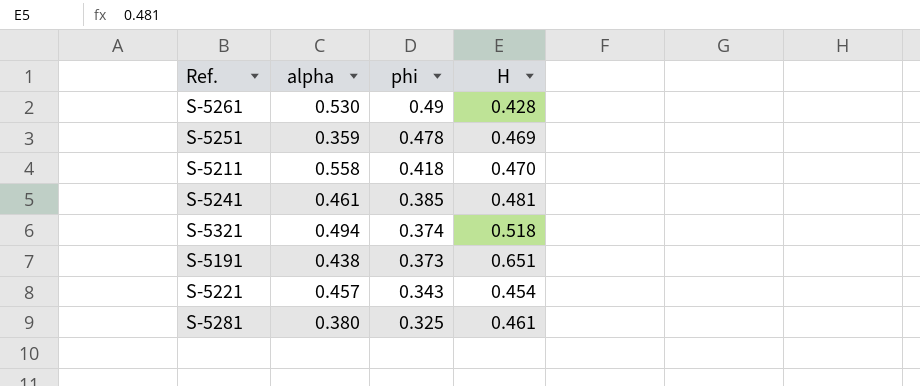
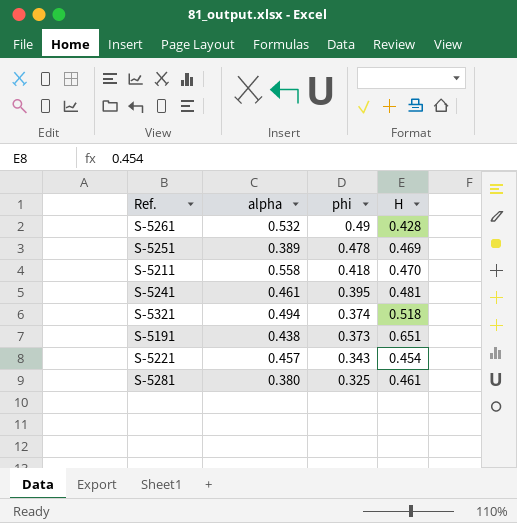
S-5261 | alpha: 0.530 -> 0.532
S-5251 | alpha: 0.359 -> 0.389
S-5241 | phi: 0.385 -> 0.395

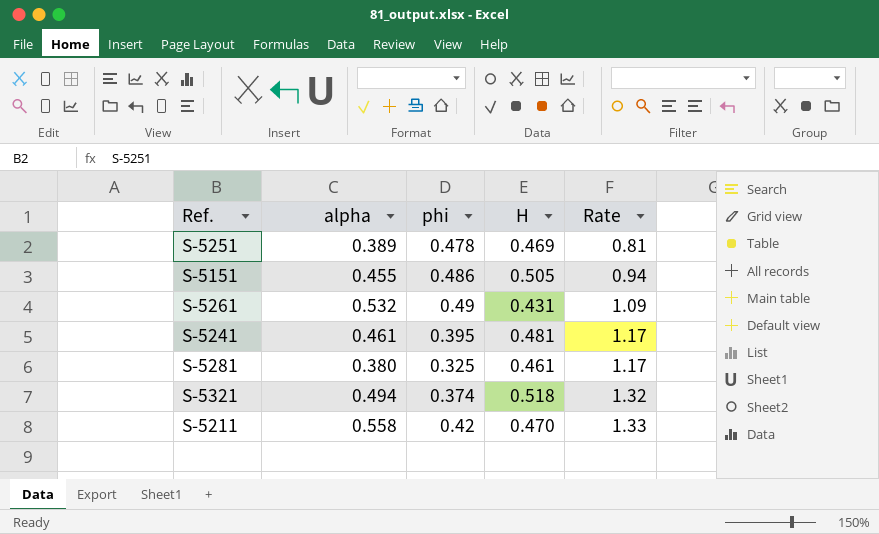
row order: phi descending -> Rate ascending
column Rate | formula: none -> [alpha] / [phi]
row S-5191: 0.438 | 0.373 | 0.651 -> none
row S-5221: 0.457 | 0.343 | 0.454 -> none
row S-5151: none -> 0.455 | 0.486 | 0.505 | 0.94
S-5261 | H: 0.428 -> 0.431
S-5211 | phi: 0.418 -> 0.42

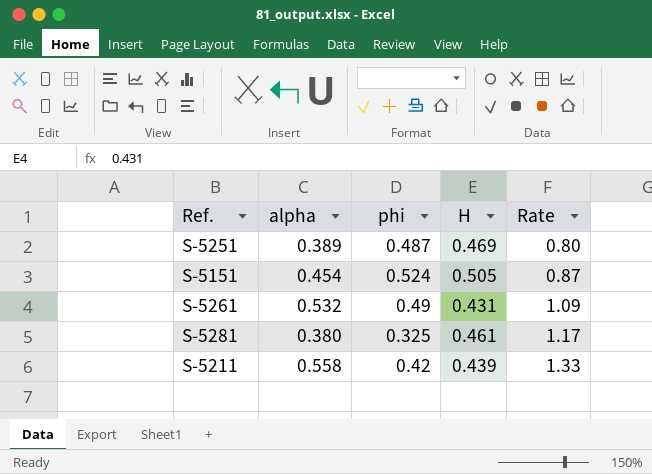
row S-5241: 0.461 | 0.395 | 0.481 | 1.17 -> none
row S-5321: 0.494 | 0.374 | 0.518 | 1.32 -> none
S-5251 | phi: 0.478 -> 0.487
S-5251 | Rate: 0.81 -> 0.80
S-5151 | alpha: 0.455 -> 0.454
S-5151 | phi: 0.486 -> 0.524
S-5151 | Rate: 0.94 -> 0.87
S-5211 | H: 0.470 -> 0.439

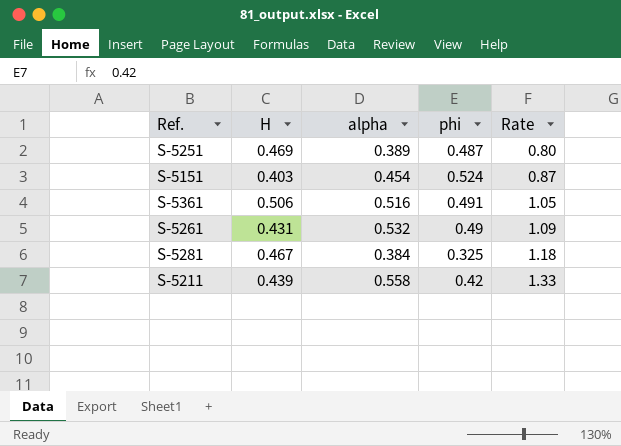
column H | position: 4 -> 2
S-5151 | H: 0.505 -> 0.403
row S-5361: none -> 0.506 | 0.516 | 0.491 | 1.05
S-5281 | H: 0.461 -> 0.467
S-5281 | alpha: 0.380 -> 0.384
S-5281 | Rate: 1.17 -> 1.18

